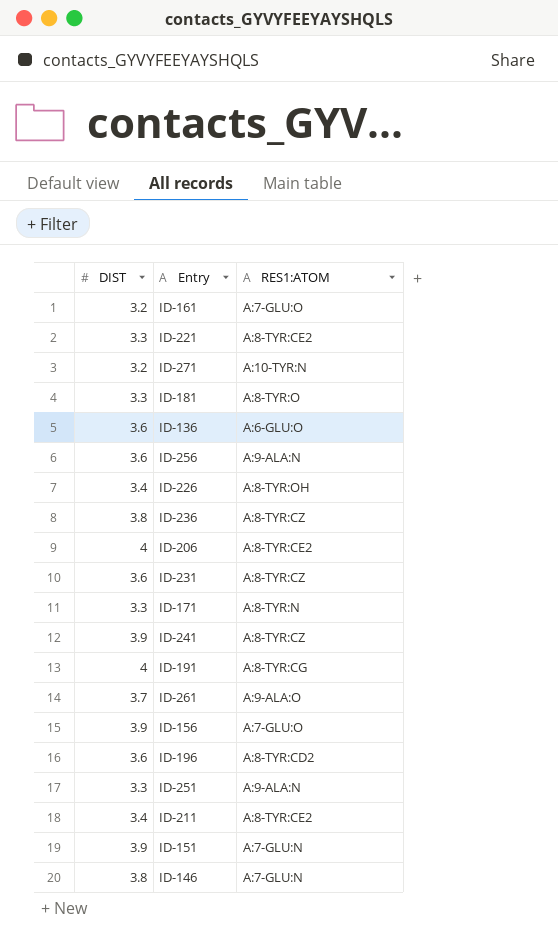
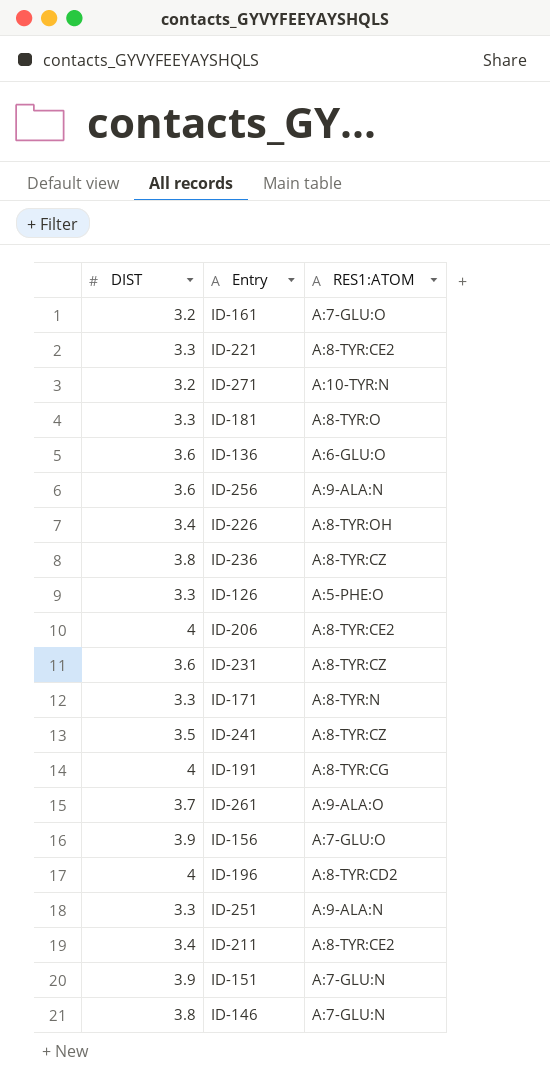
row ID-126: none -> 3.3 | A:5-PHE:O
ID-241 | DIST: 3.9 -> 3.5
ID-196 | DIST: 3.6 -> 4

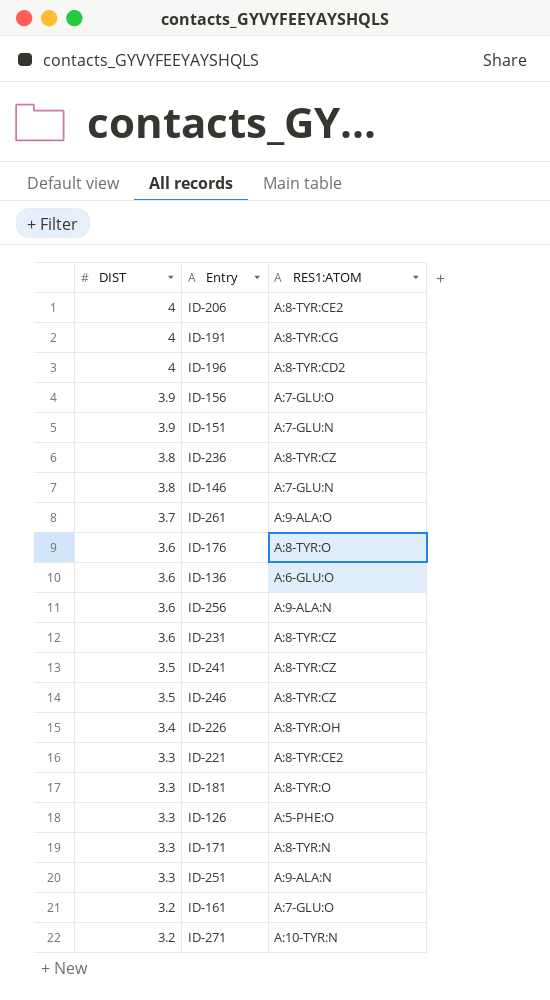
row order: none -> DIST descending
row ID-211: 3.4 | A:8-TYR:CE2 -> none
row ID-176: none -> 3.6 | A:8-TYR:O
row ID-246: none -> 3.5 | A:8-TYR:CZ

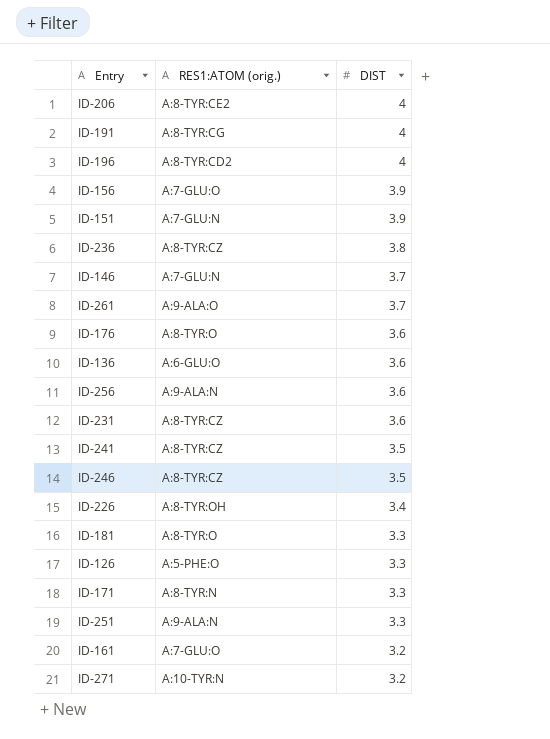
column name: RES1:ATOM -> RES1:ATOM (orig.)
column DIST | position: 1 -> 3
row ID-221: 3.3 | A:8-TYR:CE2 -> none
ID-146 | DIST: 3.8 -> 3.7

